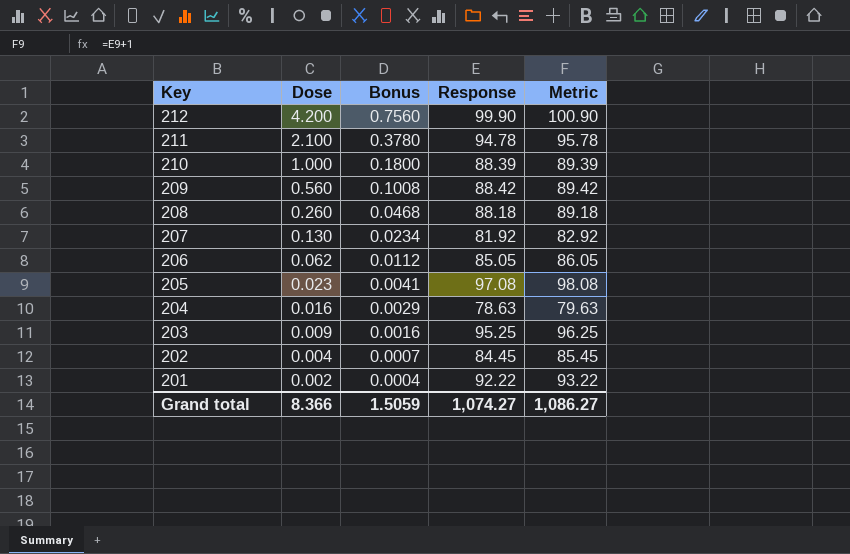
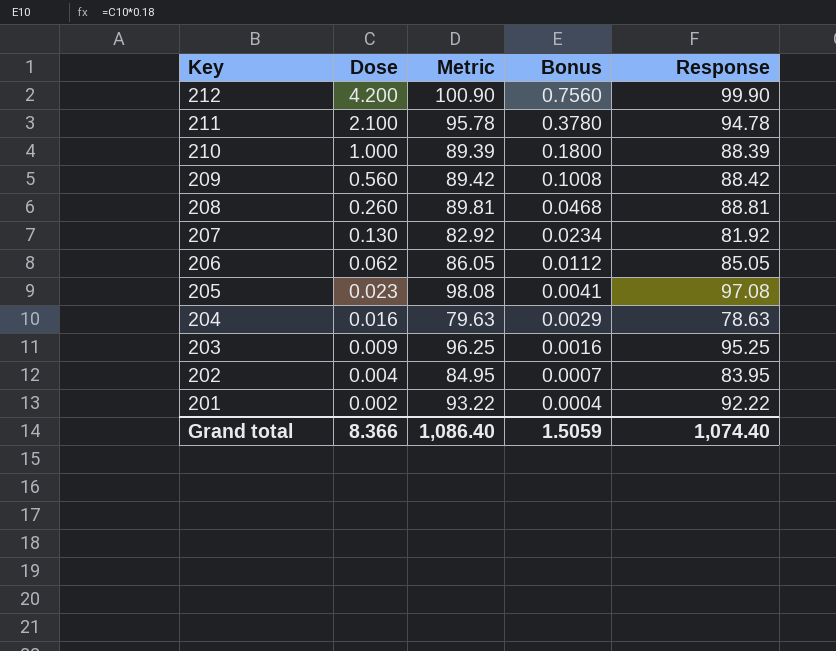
column Metric | position: 5 -> 3
208 | Metric: 89.18 -> 89.81
208 | Response: 88.18 -> 88.81
202 | Metric: 85.45 -> 84.95
202 | Response: 84.45 -> 83.95
Grand total | Metric: 1,086.27 -> 1,086.40
Grand total | Response: 1,074.27 -> 1,074.40

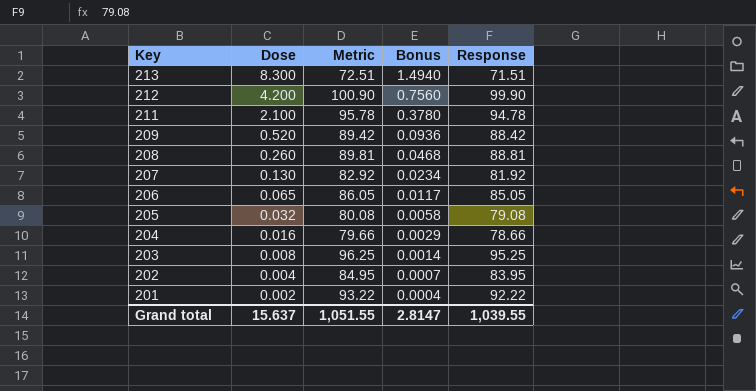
row 210: 1.000 | 89.39 | 0.1800 | 88.39 -> none
row 213: none -> 8.300 | 72.51 | 1.4940 | 71.51
209 | Dose: 0.560 -> 0.520
209 | Bonus: 0.1008 -> 0.0936
206 | Dose: 0.062 -> 0.065
206 | Bonus: 0.0112 -> 0.0117
205 | Dose: 0.023 -> 0.032
205 | Metric: 98.08 -> 80.08
205 | Bonus: 0.0041 -> 0.0058
205 | Response: 97.08 -> 79.08
204 | Metric: 79.63 -> 79.66
204 | Response: 78.63 -> 78.66
203 | Dose: 0.009 -> 0.008
203 | Bonus: 0.0016 -> 0.0014
Grand total | Dose: 8.366 -> 15.637
Grand total | Metric: 1,086.40 -> 1,051.55
Grand total | Bonus: 1.5059 -> 2.8147
Grand total | Response: 1,074.40 -> 1,039.55

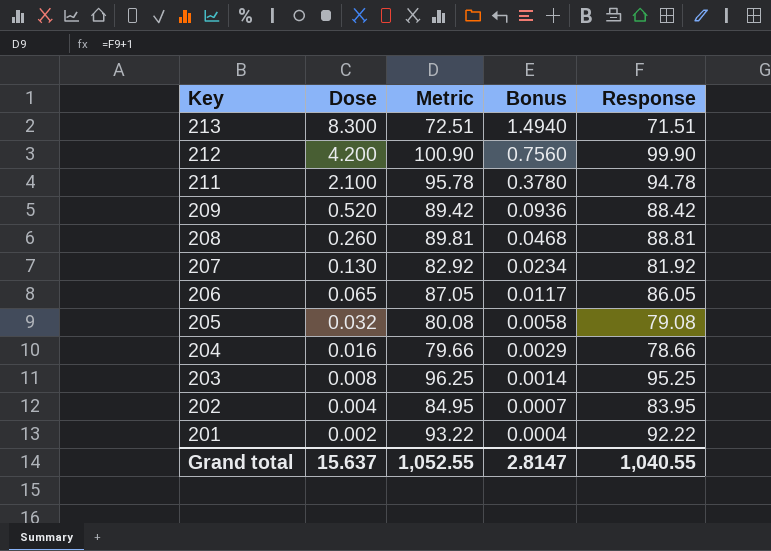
206 | Metric: 86.05 -> 87.05
206 | Response: 85.05 -> 86.05
Grand total | Metric: 1,051.55 -> 1,052.55
Grand total | Response: 1,039.55 -> 1,040.55

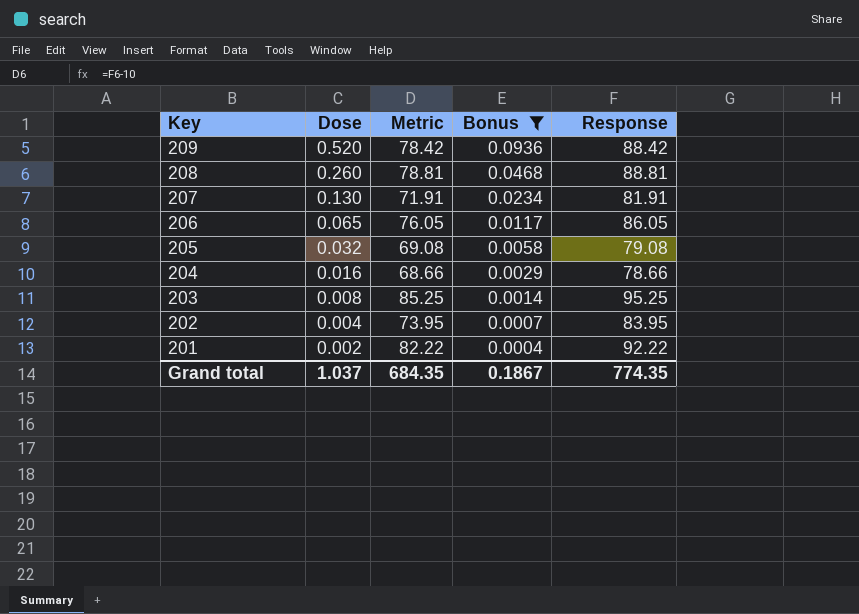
filter: none -> Bonus <= 0.0936
column Metric | formula: [Response] + 1 -> [Response] - 10
207 | Response: 81.92 -> 81.91
Grand total | Dose: 15.637 -> 1.037
Grand total | Metric: 1,052.55 -> 684.35
Grand total | Bonus: 2.8147 -> 0.1867
Grand total | Response: 1,040.55 -> 774.35

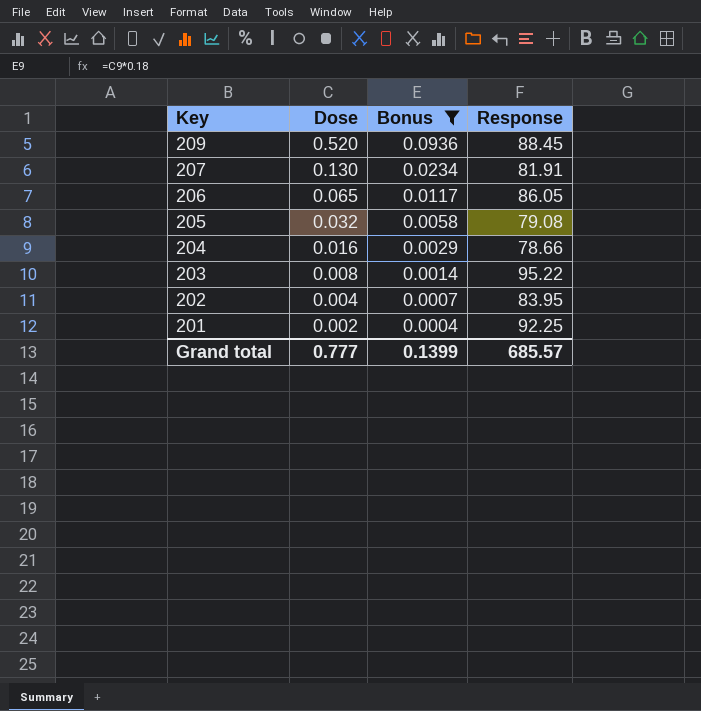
column Metric | formula: [Response] - 10 -> none
row 208: 0.260 | 78.81 | 0.0468 | 88.81 -> none
209 | Response: 88.42 -> 88.45
203 | Response: 95.25 -> 95.22
201 | Response: 92.22 -> 92.25
Grand total | Dose: 1.037 -> 0.777
Grand total | Bonus: 0.1867 -> 0.1399
Grand total | Response: 774.35 -> 685.57

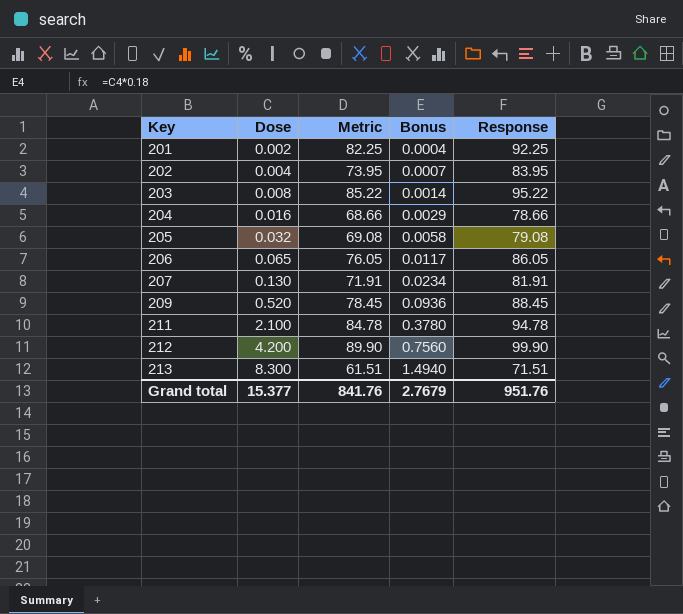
filter: Bonus <= 0.0936 -> none
row order: Key descending -> Key ascending
column Metric | formula: none -> [Response] - 10
Grand total | Dose: 0.777 -> 15.377
Grand total | Bonus: 0.1399 -> 2.7679
Grand total | Response: 685.57 -> 951.76

